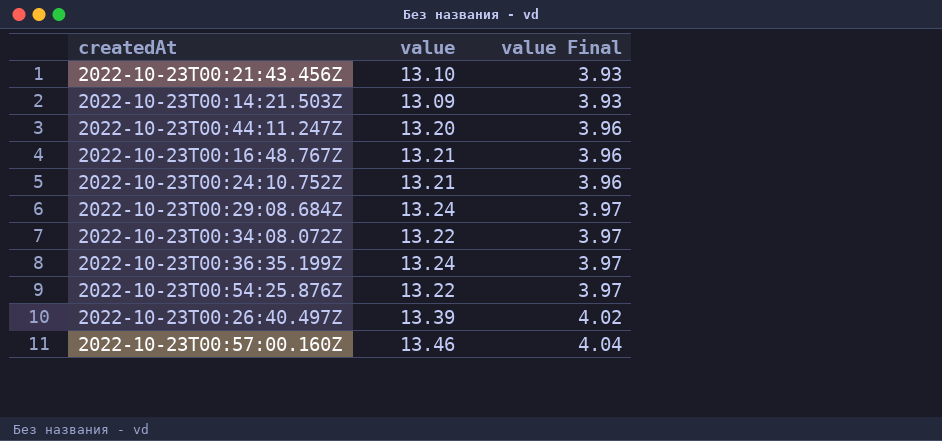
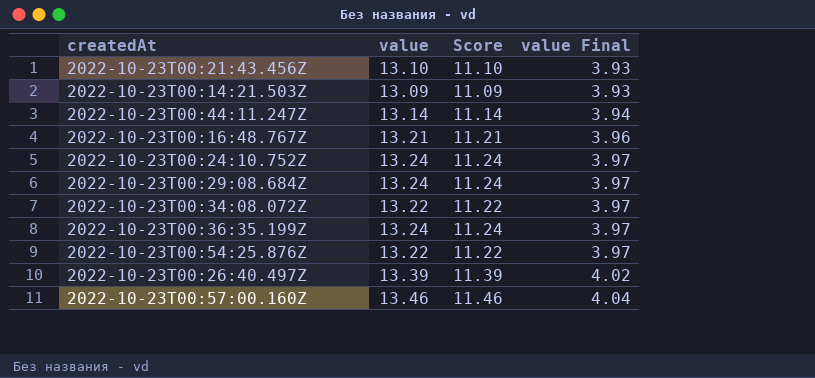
column Score | formula: none -> [value] - 2
2022-10-23T00:44:11.247Z | value: 13.20 -> 13.14
2022-10-23T00:44:11.247Z | value Final: 3.96 -> 3.94
2022-10-23T00:24:10.752Z | value: 13.21 -> 13.24
2022-10-23T00:24:10.752Z | value Final: 3.96 -> 3.97

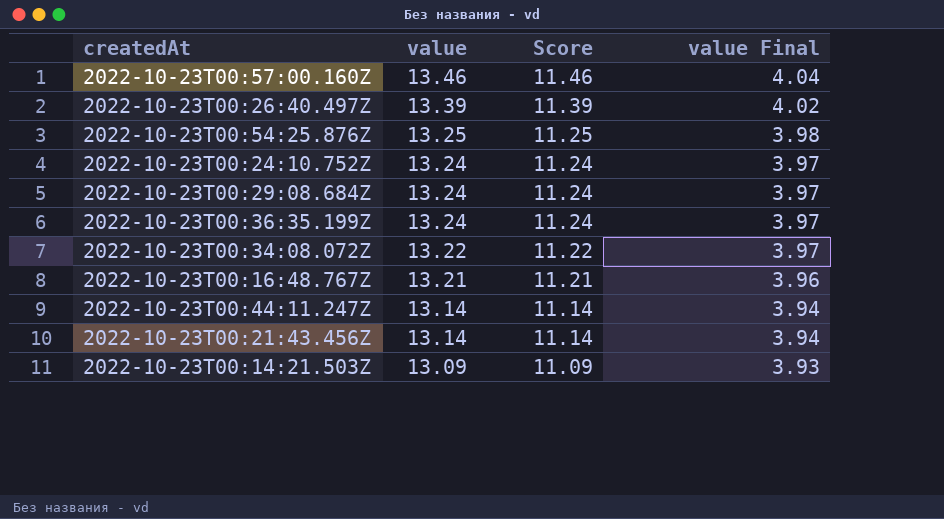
row order: value Final ascending -> value descending
2022-10-23T00:54:25.876Z | value: 13.22 -> 13.25
2022-10-23T00:54:25.876Z | Score: 11.22 -> 11.25
2022-10-23T00:54:25.876Z | value Final: 3.97 -> 3.98
2022-10-23T00:21:43.456Z | value: 13.10 -> 13.14
2022-10-23T00:21:43.456Z | Score: 11.10 -> 11.14
2022-10-23T00:21:43.456Z | value Final: 3.93 -> 3.94

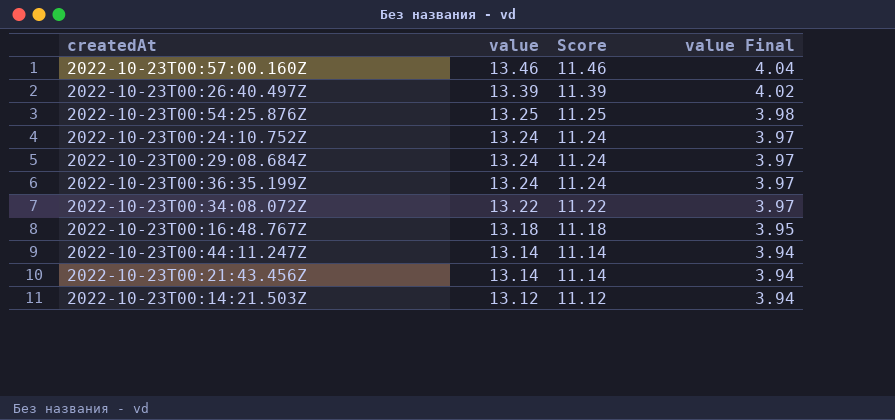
2022-10-23T00:16:48.767Z | value: 13.21 -> 13.18
2022-10-23T00:16:48.767Z | Score: 11.21 -> 11.18
2022-10-23T00:16:48.767Z | value Final: 3.96 -> 3.95
2022-10-23T00:14:21.503Z | value: 13.09 -> 13.12
2022-10-23T00:14:21.503Z | Score: 11.09 -> 11.12
2022-10-23T00:14:21.503Z | value Final: 3.93 -> 3.94

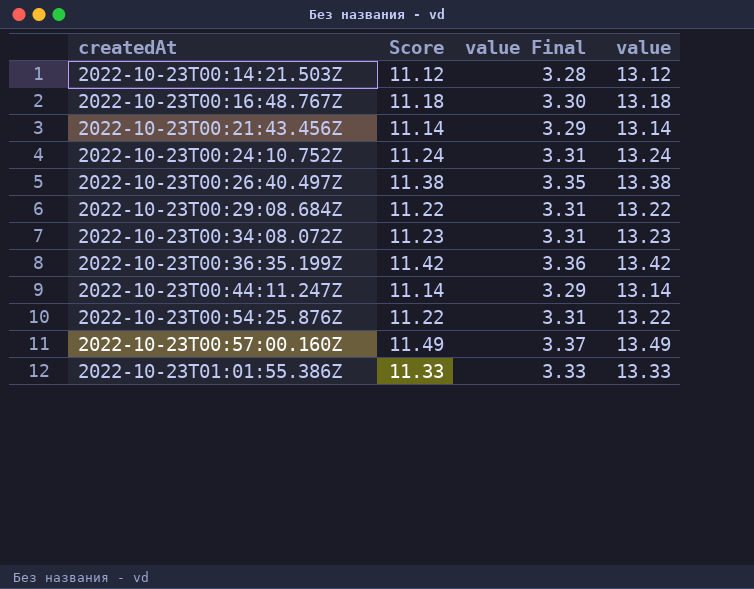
row order: value descending -> createdAt ascending
column value Final | formula: [value] * 0.3 -> [value] * 0.25
column value | position: 2 -> 4
2022-10-23T00:26:40.497Z | Score: 11.39 -> 11.38
2022-10-23T00:26:40.497Z | value: 13.39 -> 13.38
2022-10-23T00:29:08.684Z | Score: 11.24 -> 11.22
2022-10-23T00:29:08.684Z | value: 13.24 -> 13.22
2022-10-23T00:34:08.072Z | Score: 11.22 -> 11.23
2022-10-23T00:34:08.072Z | value: 13.22 -> 13.23
2022-10-23T00:36:35.199Z | Score: 11.24 -> 11.42
2022-10-23T00:36:35.199Z | value: 13.24 -> 13.42
2022-10-23T00:54:25.876Z | Score: 11.25 -> 11.22
2022-10-23T00:54:25.876Z | value: 13.25 -> 13.22
2022-10-23T00:57:00.160Z | Score: 11.46 -> 11.49
2022-10-23T00:57:00.160Z | value: 13.46 -> 13.49
row 2022-10-23T01:01:55.386Z: none -> 11.33 | 3.33 | 13.33

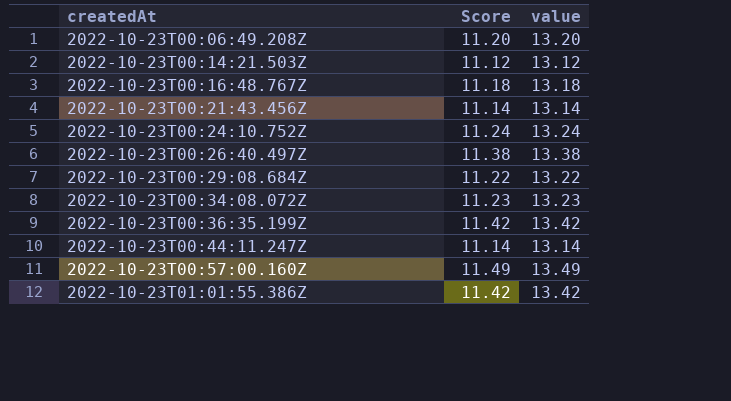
column value Final | formula: [value] * 0.25 -> none
row 2022-10-23T00:54:25.876Z: 11.22 | 3.31 | 13.22 -> none
row 2022-10-23T00:06:49.208Z: none -> 11.20 | 13.20
2022-10-23T01:01:55.386Z | Score: 11.33 -> 11.42
2022-10-23T01:01:55.386Z | value: 13.33 -> 13.42

